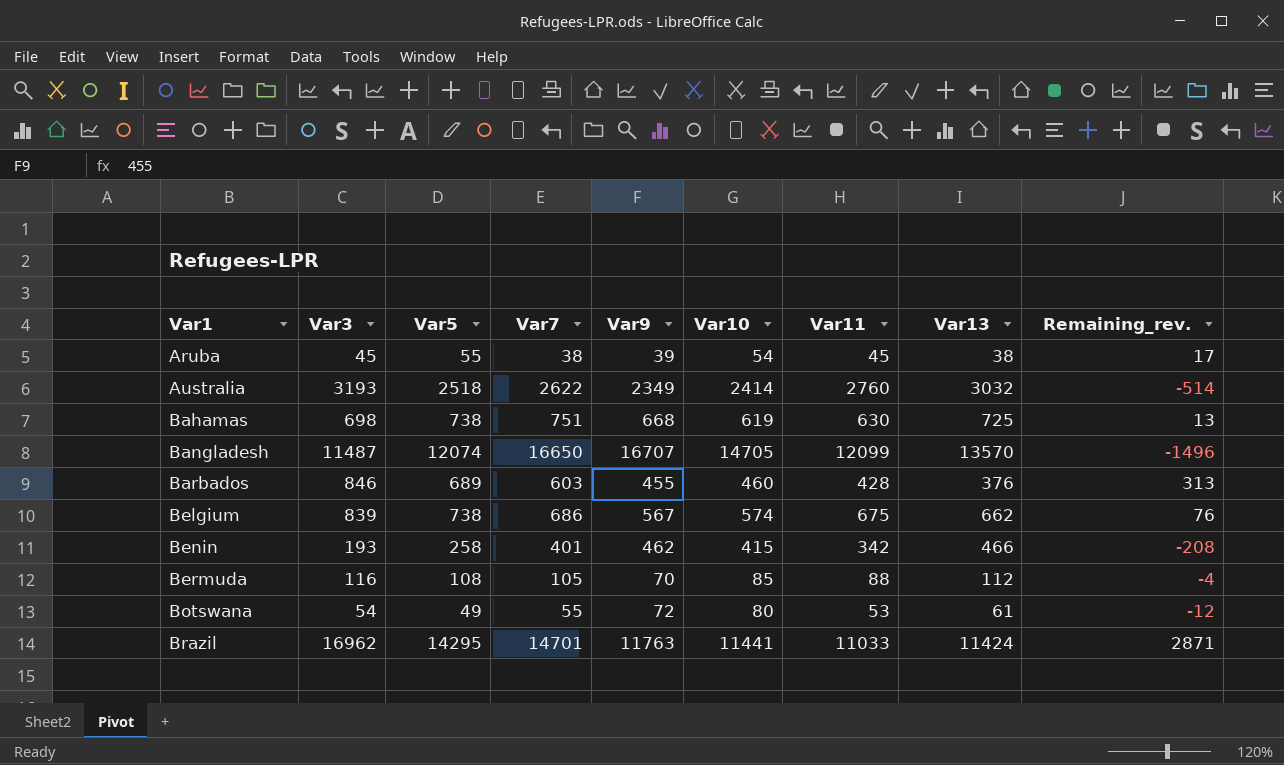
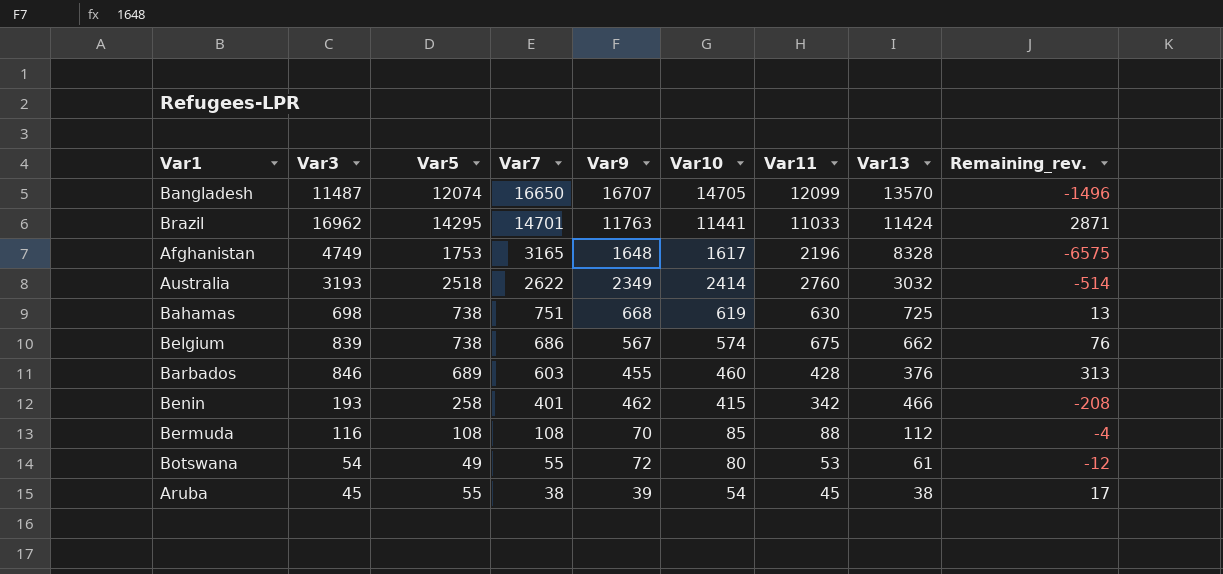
row order: Var1 ascending -> Var7 descending
row Afghanistan: none -> 4749 | 1753 | 3165 | 1648 | 1617 | 2196 | 8328 | -6575
Bermuda | Var7: 105 -> 108

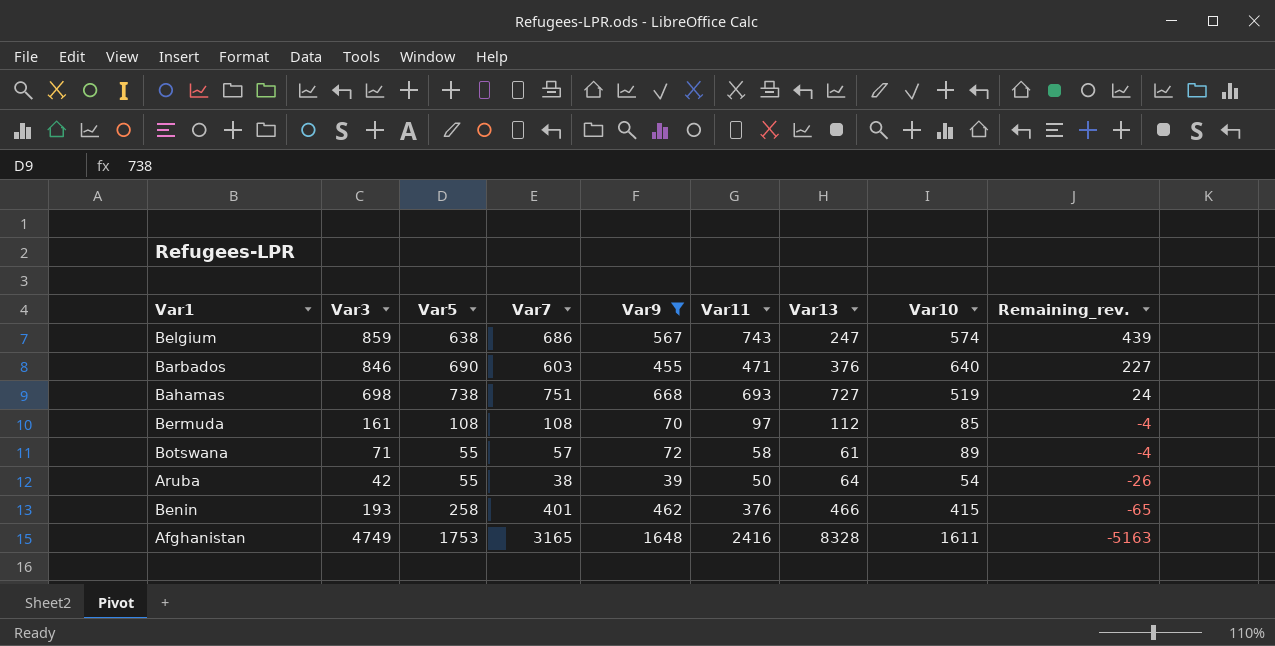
filter: none -> Var9 <= 1648
row order: Var7 descending -> Remaining_rev. descending
column Var10 | position: 6 -> 8
column Remaining_rev. | formula: [Var5] - [Var13] -> [Var7] - [Var13]
Belgium | Var3: 839 -> 859
Belgium | Var5: 738 -> 638
Belgium | Var11: 675 -> 743
Belgium | Var13: 662 -> 247
Barbados | Var5: 689 -> 690
Barbados | Var11: 428 -> 471
Barbados | Var10: 460 -> 640
Bahamas | Var11: 630 -> 693
Bahamas | Var13: 725 -> 727
Bahamas | Var10: 619 -> 519
Bermuda | Var3: 116 -> 161
Bermuda | Var11: 88 -> 97
Botswana | Var3: 54 -> 71
Botswana | Var5: 49 -> 55
Botswana | Var7: 55 -> 57
Botswana | Var11: 53 -> 58
Botswana | Var10: 80 -> 89
Aruba | Var3: 45 -> 42
Aruba | Var11: 45 -> 50
Aruba | Var13: 38 -> 64
Benin | Var11: 342 -> 376
Afghanistan | Var11: 2196 -> 2416
Afghanistan | Var10: 1617 -> 1611

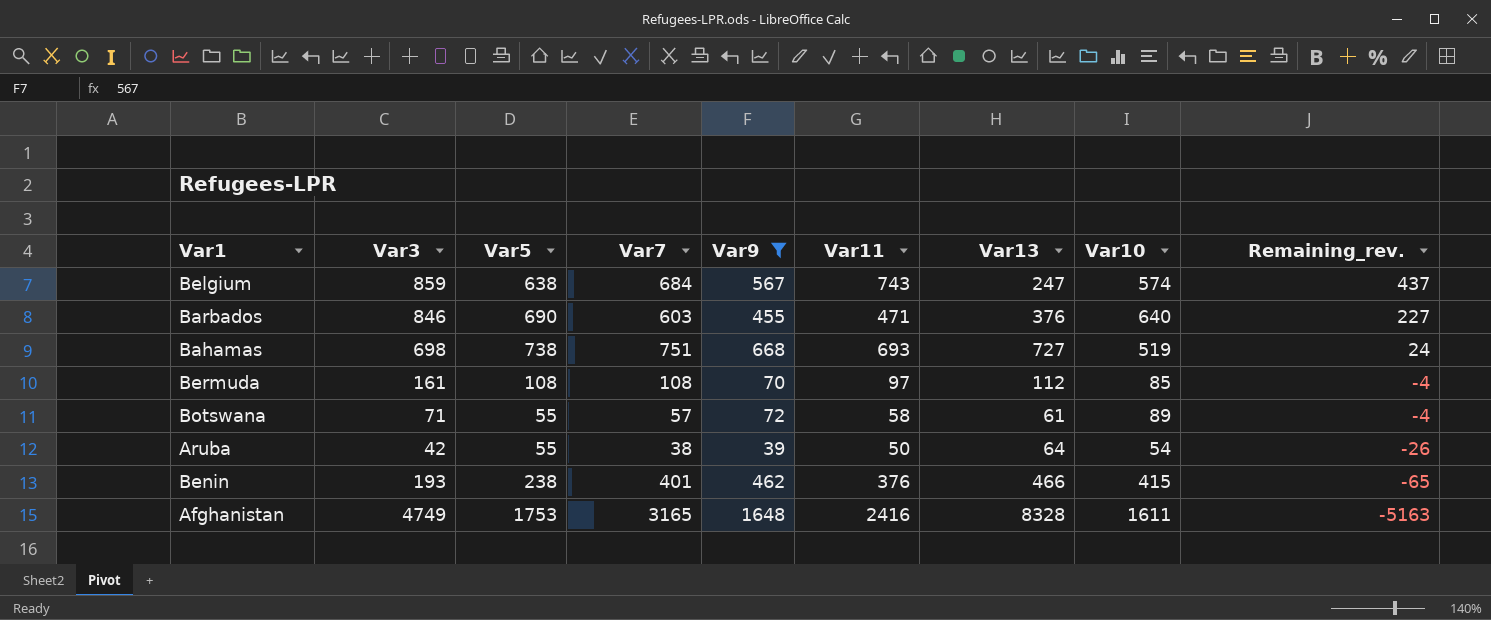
Belgium | Var7: 686 -> 684
Belgium | Remaining_rev.: 439 -> 437
Benin | Var5: 258 -> 238

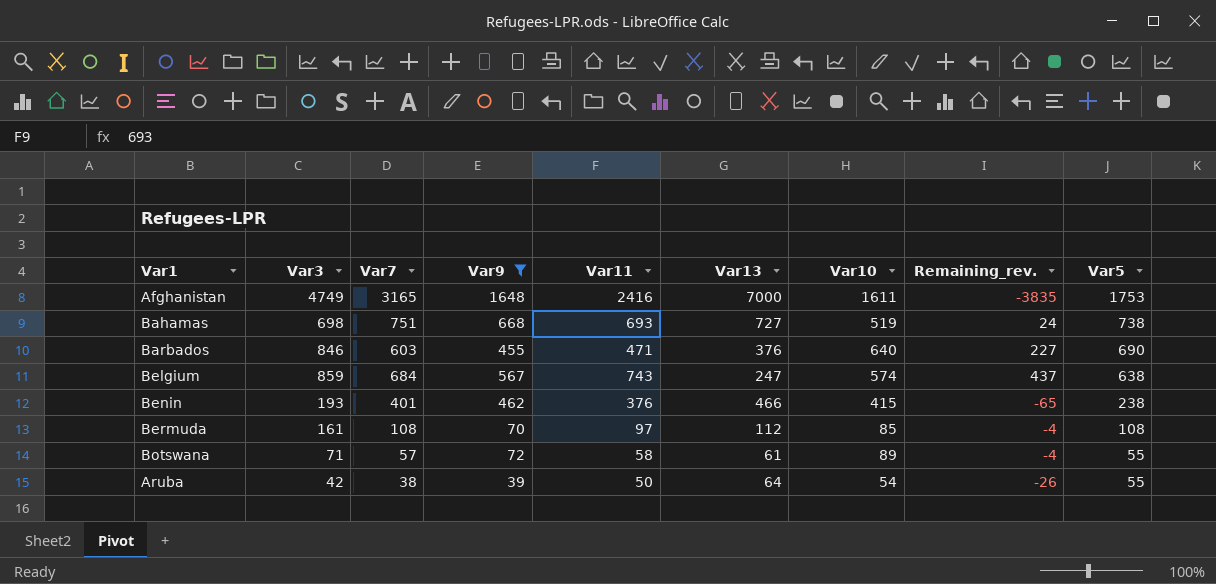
row order: Remaining_rev. descending -> Var5 descending
column Var5 | position: 3 -> 9
Afghanistan | Var13: 8328 -> 7000
Afghanistan | Remaining_rev.: -5163 -> -3835

